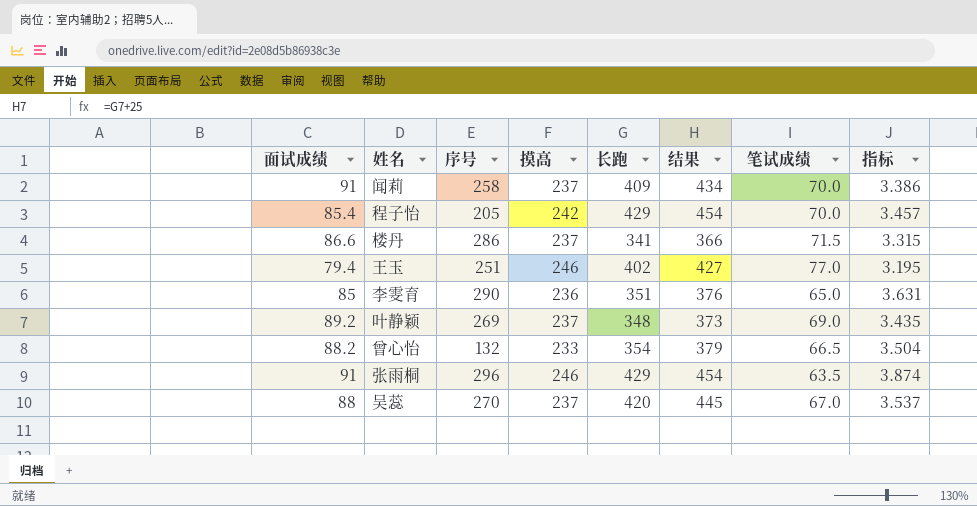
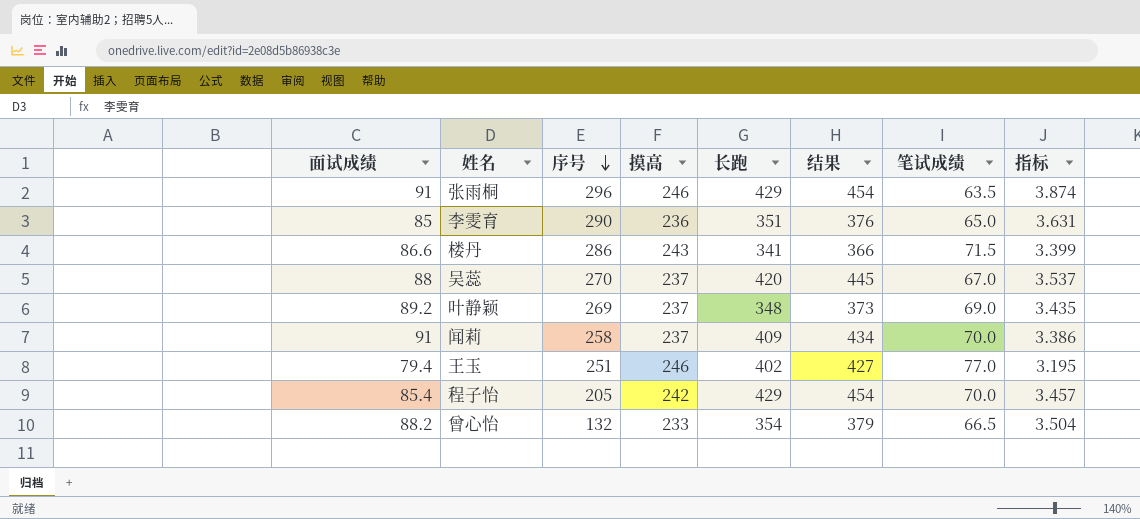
row order: none -> 序号 descending
楼丹 | 摸高: 237 -> 243
楼丹 | 指标: 3.315 -> 3.399

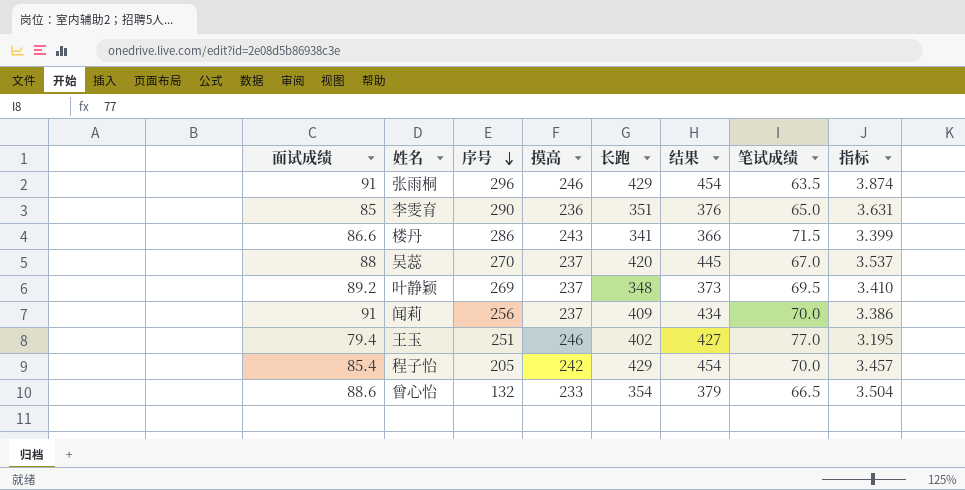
叶静颖 | 笔试成绩: 69.0 -> 69.5
叶静颖 | 指标: 3.435 -> 3.410
闻莉 | 序号: 258 -> 256
曾心怡 | 面试成绩: 88.2 -> 88.6

